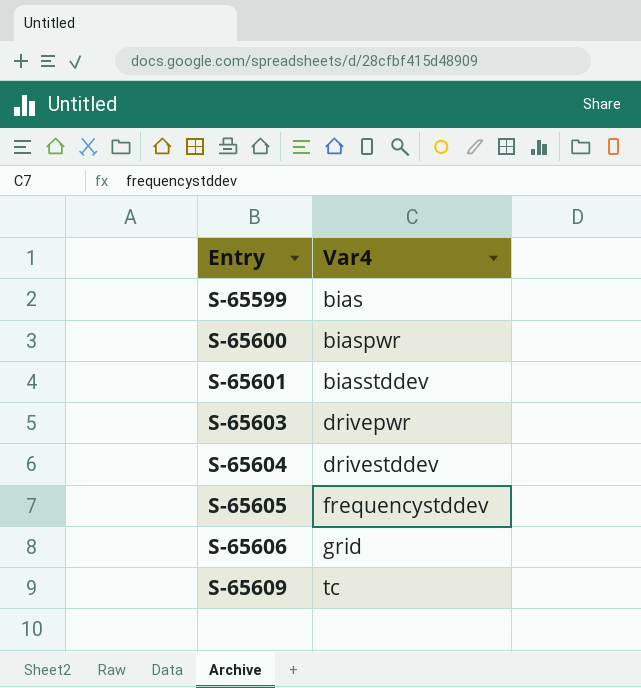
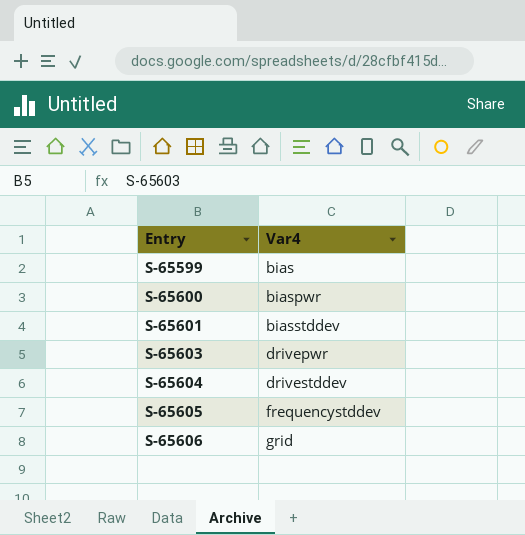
row S-65609: tc -> none

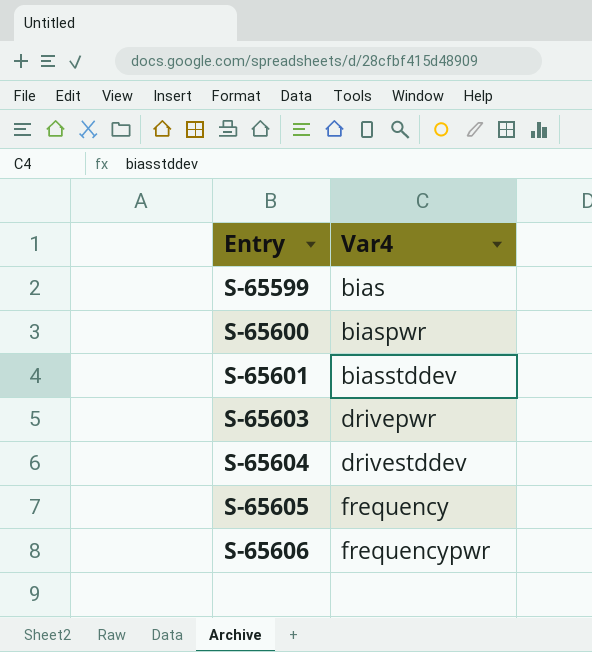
S-65605 | Var4: frequencystddev -> frequency
S-65606 | Var4: grid -> frequencypwr

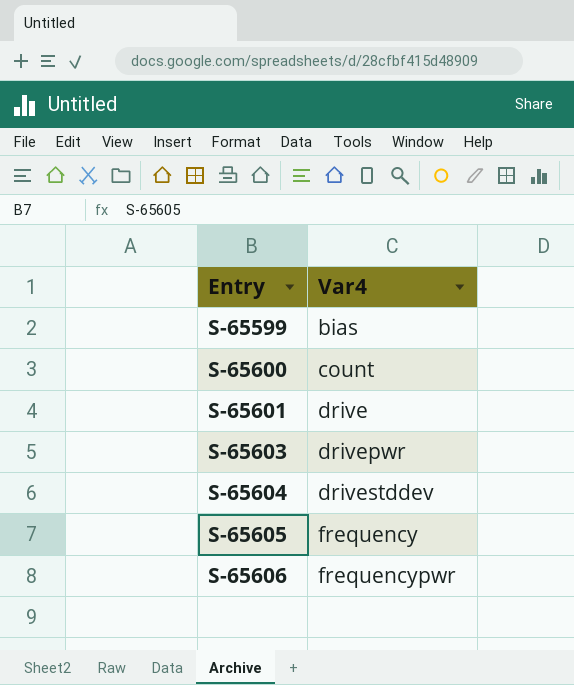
S-65600 | Var4: biaspwr -> count
S-65601 | Var4: biasstddev -> drive

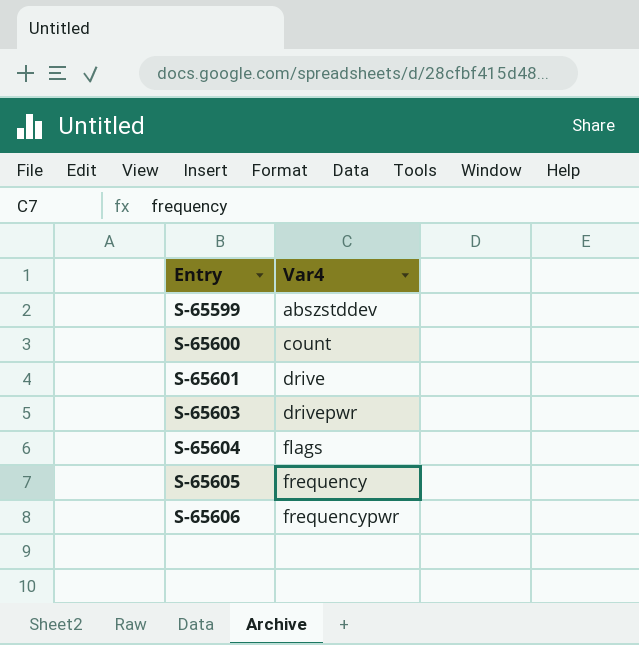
S-65599 | Var4: bias -> abszstddev
S-65604 | Var4: drivestddev -> flags

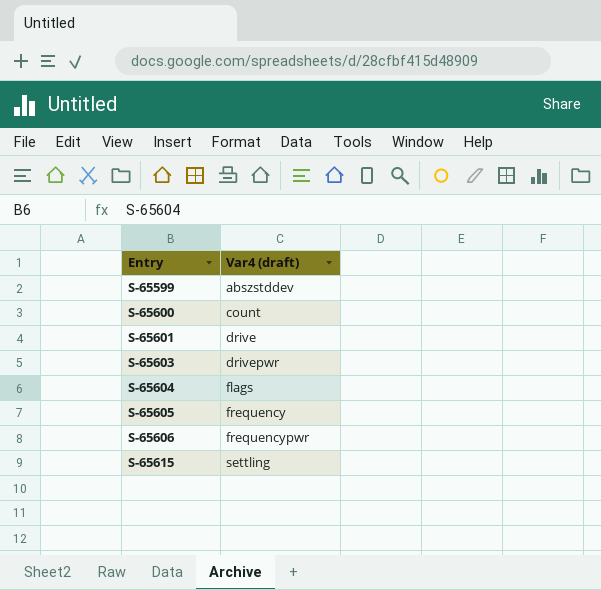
column name: Var4 -> Var4 (draft)
row S-65615: none -> settling

